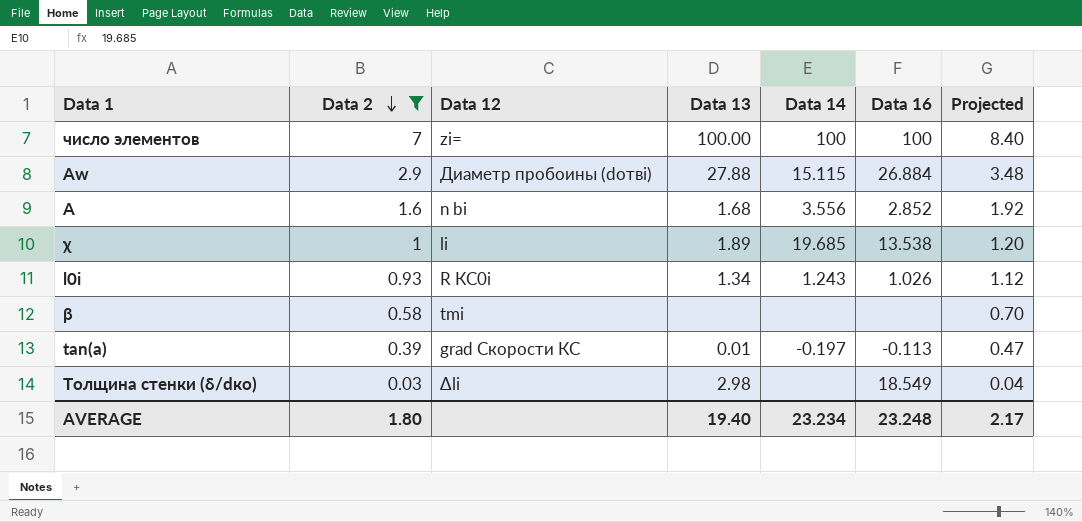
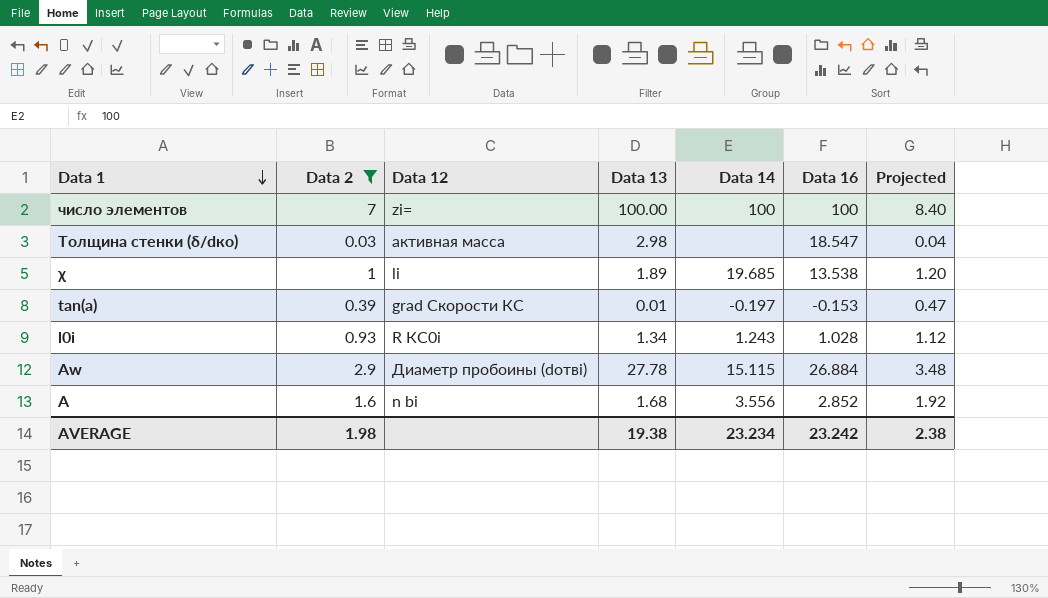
row order: Data 2 descending -> Data 1 descending
row β: 0.58 | tmi | none | none | none | 0.70 -> none
Толщина стенки (δ/dко) | Data 12: Δli -> активная масса
Толщина стенки (δ/dко) | Data 16: 18.549 -> 18.547
tan(a) | Data 16: -0.113 -> -0.153
l0i | Data 16: 1.026 -> 1.028
Aw | Data 13: 27.88 -> 27.78
AVERAGE | Data 2: 1.80 -> 1.98
AVERAGE | Data 13: 19.40 -> 19.38
AVERAGE | Data 16: 23.248 -> 23.242
AVERAGE | Projected: 2.17 -> 2.38

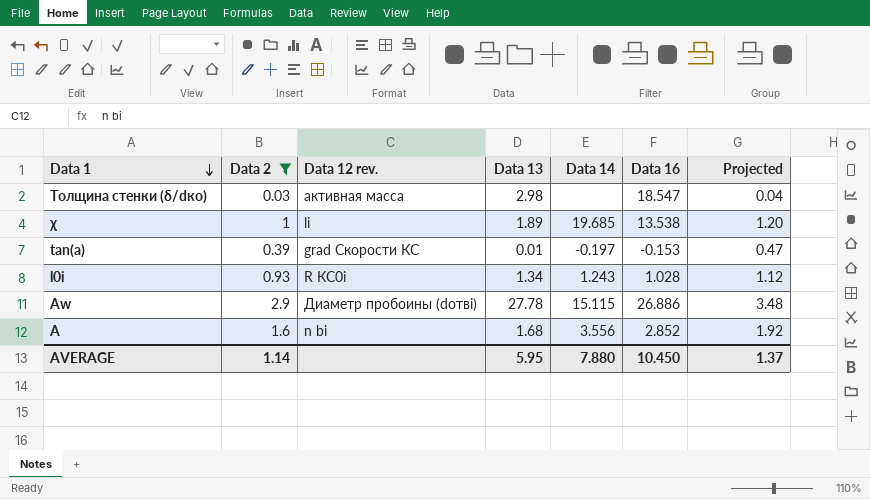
column name: Data 12 -> Data 12 rev.
row число элементов: 7 | zi= | 100.00 | 100 | 100 | 8.40 -> none
Aw | Data 16: 26.884 -> 26.886
AVERAGE | Data 2: 1.98 -> 1.14
AVERAGE | Data 13: 19.38 -> 5.95
AVERAGE | Data 14: 23.234 -> 7.880
AVERAGE | Data 16: 23.242 -> 10.450
AVERAGE | Projected: 2.38 -> 1.37

